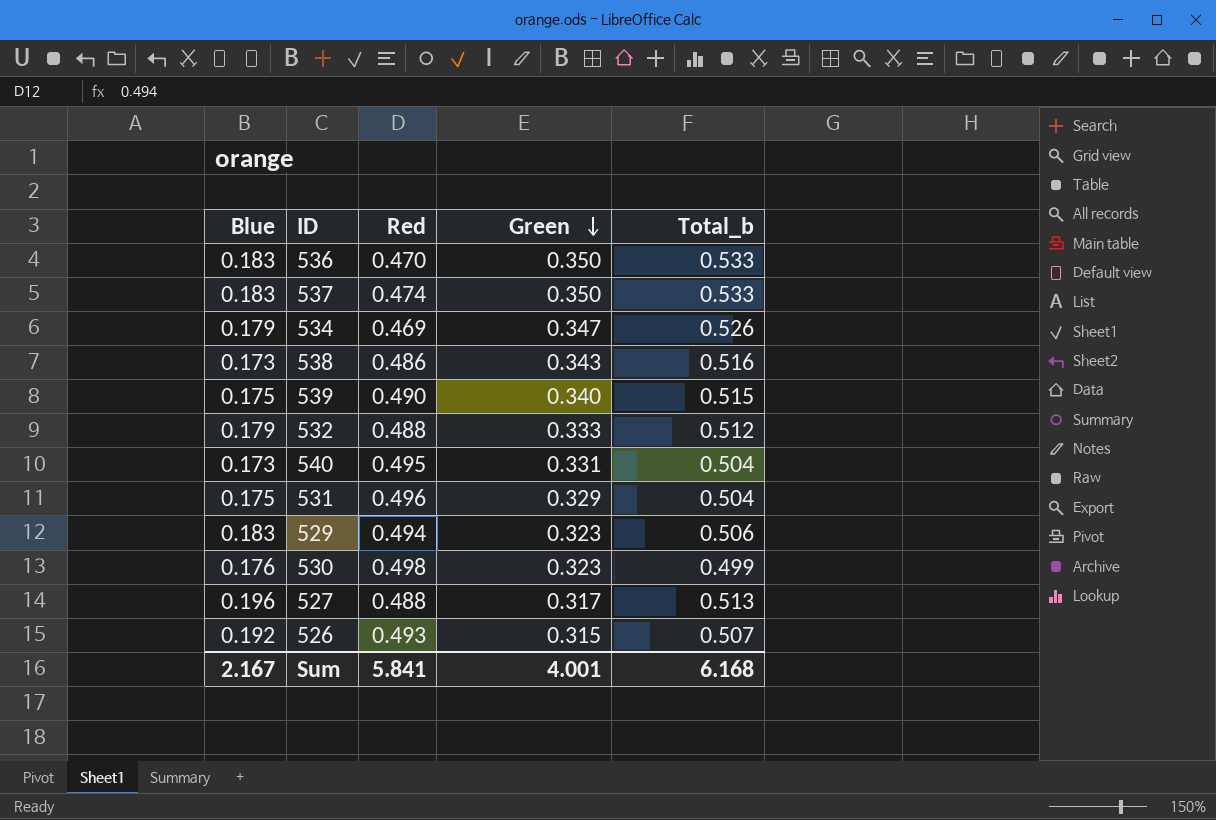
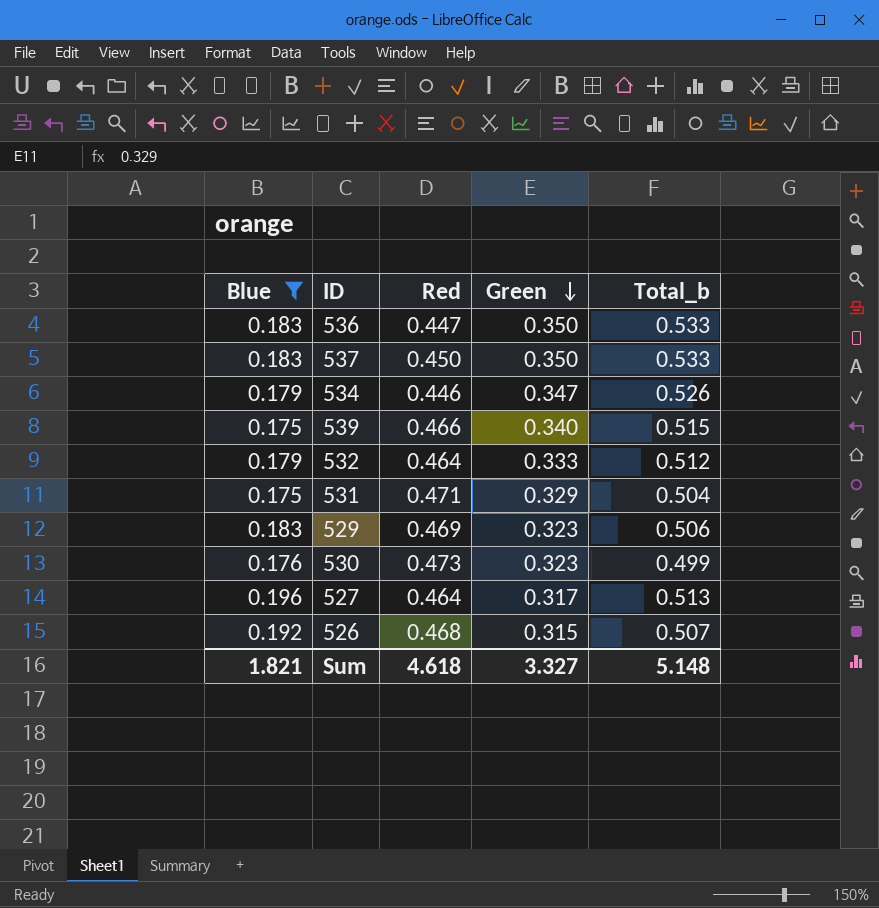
filter: none -> Blue != 0.173
536 | Red: 0.470 -> 0.447
537 | Red: 0.474 -> 0.450
534 | Red: 0.469 -> 0.446
539 | Red: 0.490 -> 0.466
532 | Red: 0.488 -> 0.464
531 | Red: 0.496 -> 0.471
529 | Red: 0.494 -> 0.469
530 | Red: 0.498 -> 0.473
527 | Red: 0.488 -> 0.464
526 | Red: 0.493 -> 0.468
Sum | Blue: 2.167 -> 1.821
Sum | Red: 5.841 -> 4.618
Sum | Green: 4.001 -> 3.327
Sum | Total_b: 6.168 -> 5.148

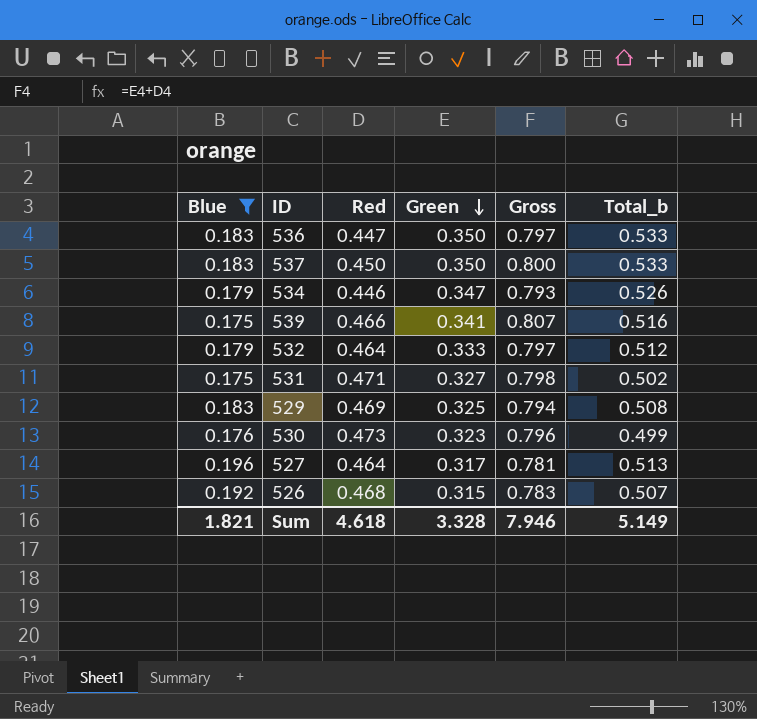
column Gross | formula: none -> [Red] + [Green]
539 | Green: 0.340 -> 0.341
539 | Total_b: 0.515 -> 0.516
531 | Green: 0.329 -> 0.327
531 | Total_b: 0.504 -> 0.502
529 | Green: 0.323 -> 0.325
529 | Total_b: 0.506 -> 0.508
Sum | Green: 3.327 -> 3.328
Sum | Total_b: 5.148 -> 5.149

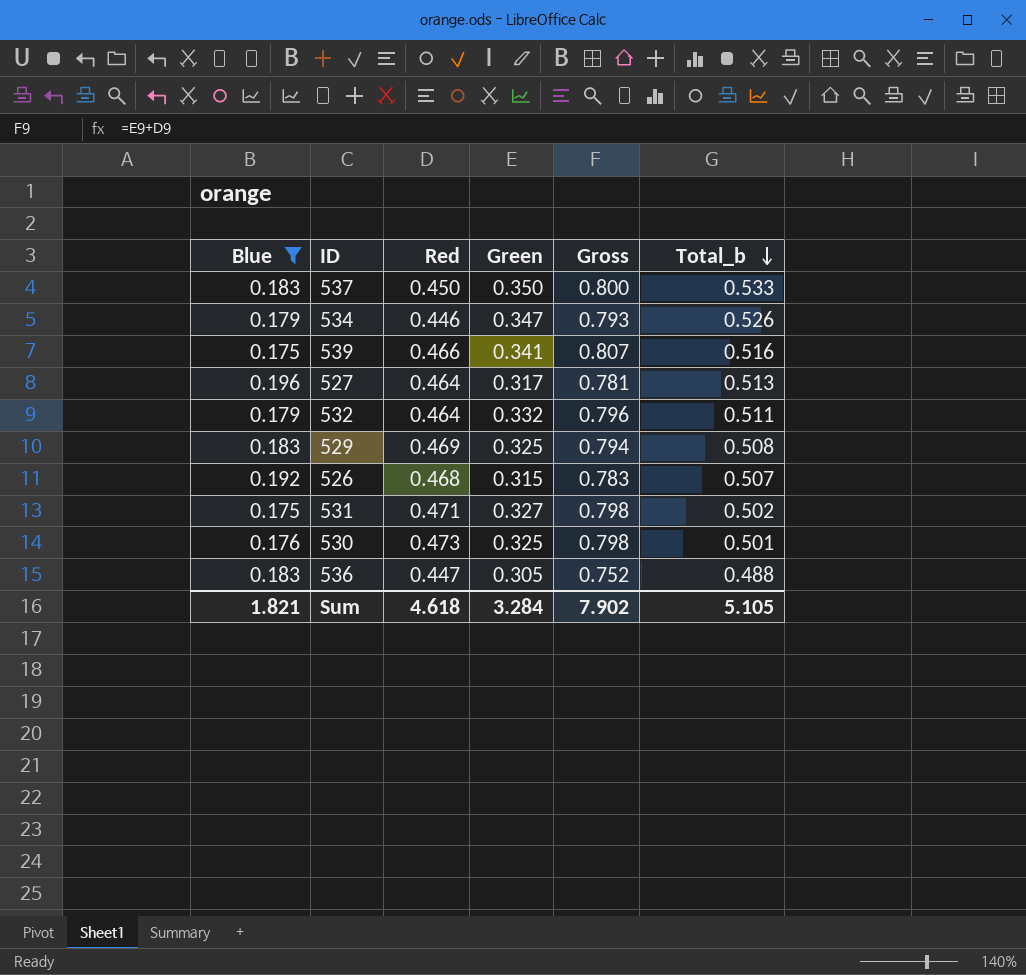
row order: Green descending -> Total_b descending
532 | Green: 0.333 -> 0.332
532 | Gross: 0.797 -> 0.796
532 | Total_b: 0.512 -> 0.511
530 | Green: 0.323 -> 0.325
530 | Gross: 0.796 -> 0.798
530 | Total_b: 0.499 -> 0.501
536 | Green: 0.350 -> 0.305
536 | Gross: 0.797 -> 0.752
536 | Total_b: 0.533 -> 0.488
Sum | Green: 3.328 -> 3.284
Sum | Gross: 7.946 -> 7.902
Sum | Total_b: 5.149 -> 5.105

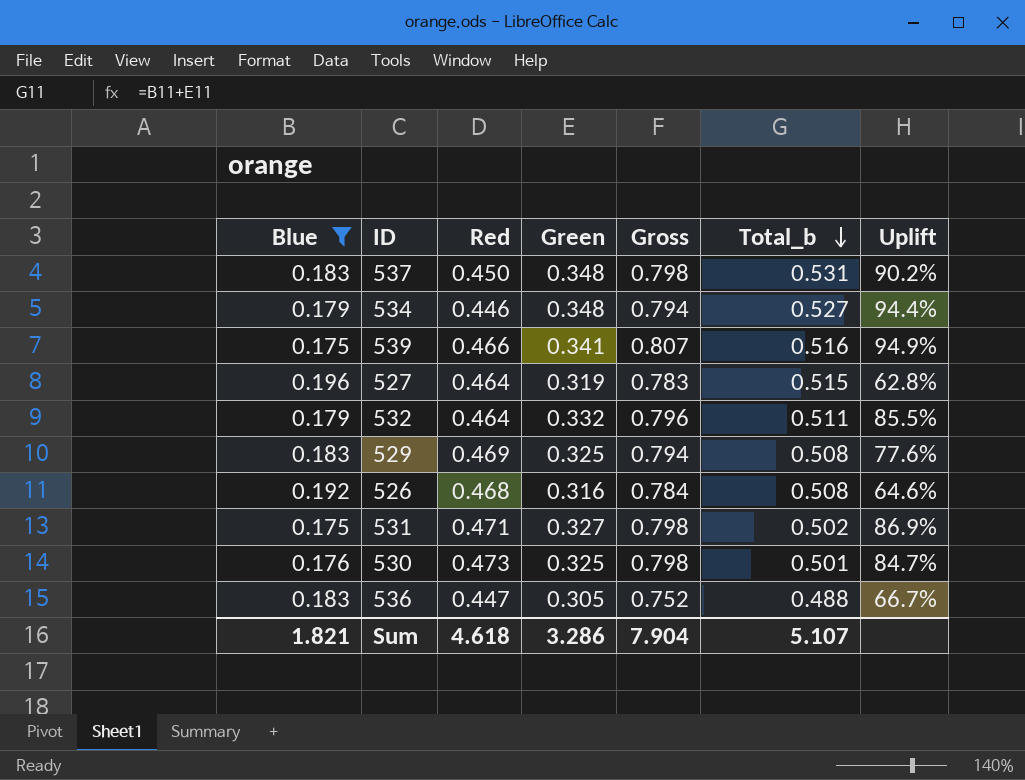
column Uplift | formula: none -> ([Green] - [Blue]) / [Blue]
537 | Green: 0.350 -> 0.348
537 | Gross: 0.800 -> 0.798
537 | Total_b: 0.533 -> 0.531
534 | Green: 0.347 -> 0.348
534 | Gross: 0.793 -> 0.794
534 | Total_b: 0.526 -> 0.527
527 | Green: 0.317 -> 0.319
527 | Gross: 0.781 -> 0.783
527 | Total_b: 0.513 -> 0.515
526 | Green: 0.315 -> 0.316
526 | Gross: 0.783 -> 0.784
526 | Total_b: 0.507 -> 0.508
Sum | Green: 3.284 -> 3.286
Sum | Gross: 7.902 -> 7.904
Sum | Total_b: 5.105 -> 5.107

